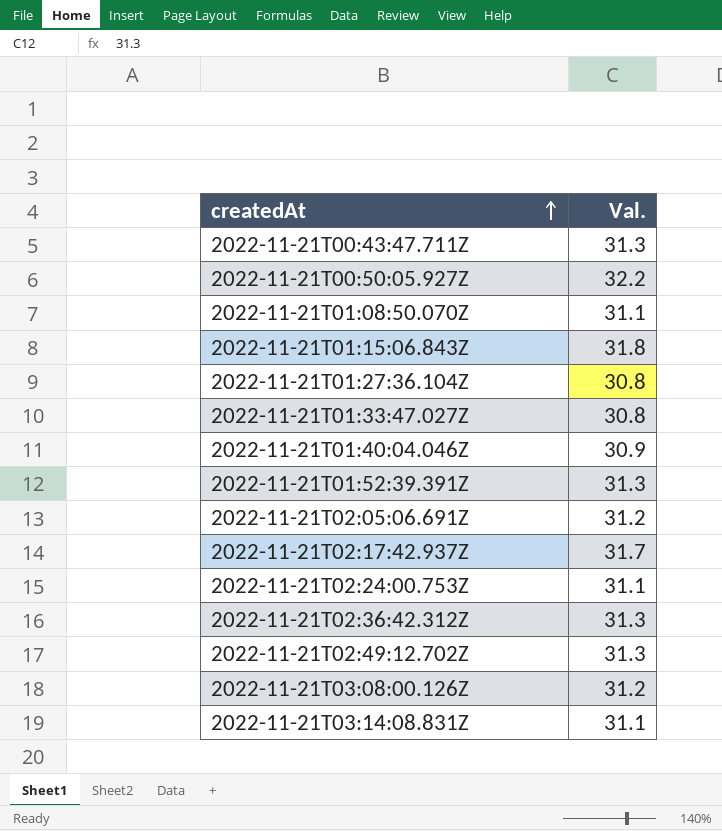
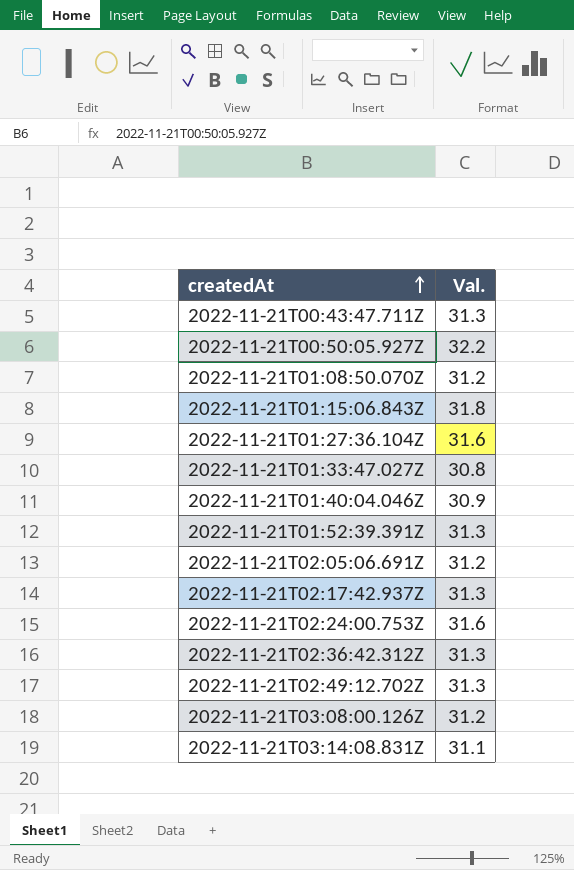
2022-11-21T01:08:50.070Z | Val.: 31.1 -> 31.2
2022-11-21T01:27:36.104Z | Val.: 30.8 -> 31.6
2022-11-21T02:17:42.937Z | Val.: 31.7 -> 31.3
2022-11-21T02:24:00.753Z | Val.: 31.1 -> 31.6

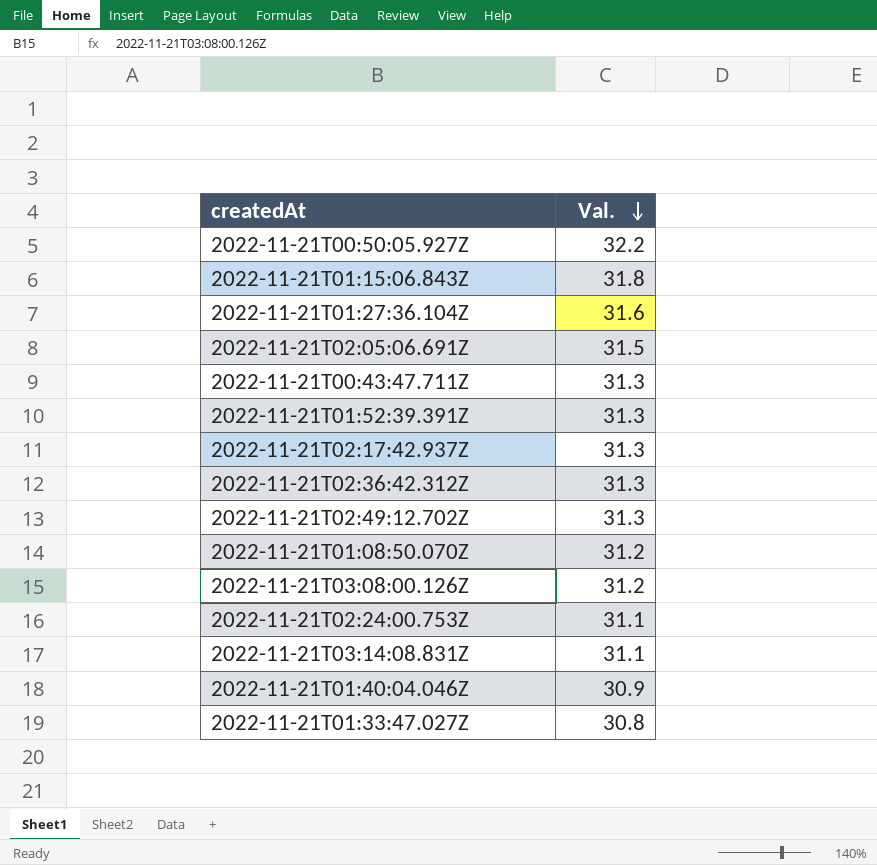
row order: createdAt ascending -> Val. descending
2022-11-21T02:05:06.691Z | Val.: 31.2 -> 31.5
2022-11-21T02:24:00.753Z | Val.: 31.6 -> 31.1

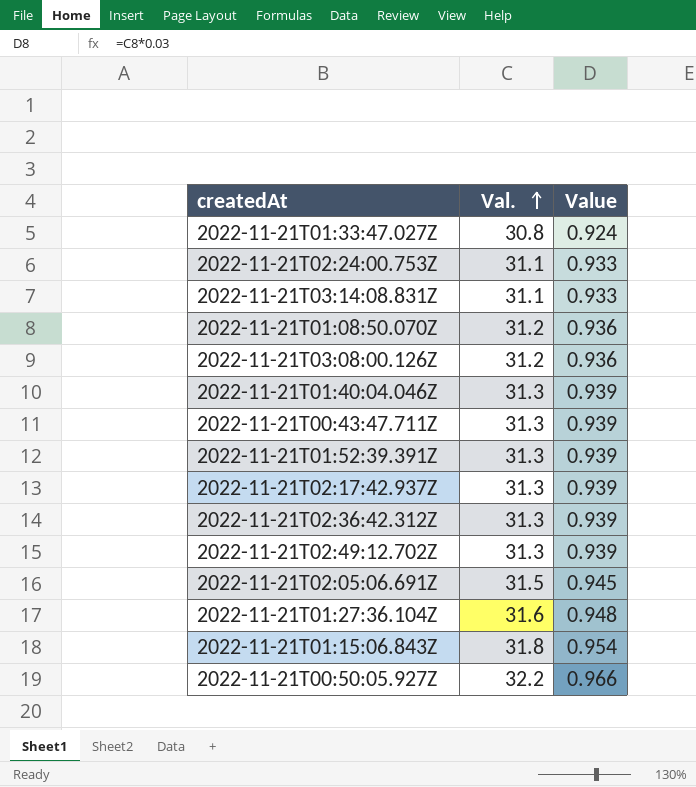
row order: Val. descending -> Val. ascending
column Value | formula: none -> [Val.] * 0.03
2022-11-21T01:40:04.046Z | Val.: 30.9 -> 31.3

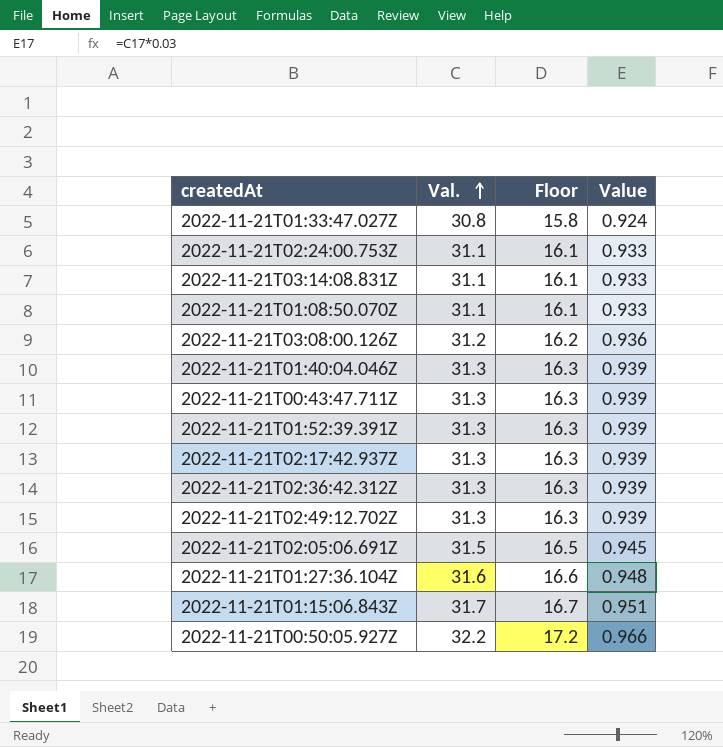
column Floor | formula: none -> [Val.] - 15
2022-11-21T01:08:50.070Z | Val.: 31.2 -> 31.1
2022-11-21T01:08:50.070Z | Value: 0.936 -> 0.933
2022-11-21T01:15:06.843Z | Val.: 31.8 -> 31.7
2022-11-21T01:15:06.843Z | Value: 0.954 -> 0.951

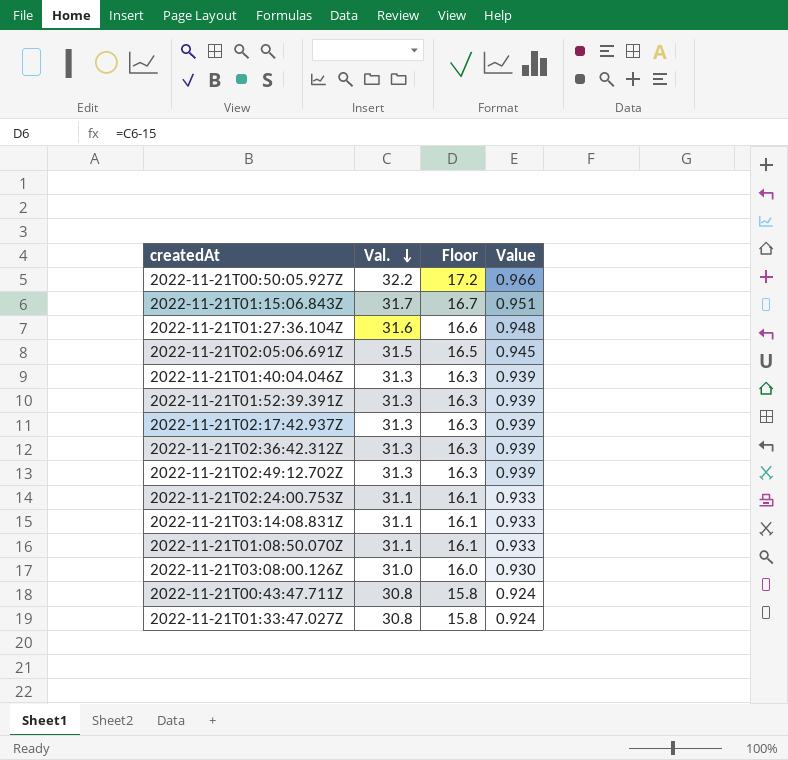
row order: Val. ascending -> Val. descending
2022-11-21T03:08:00.126Z | Val.: 31.2 -> 31.0
2022-11-21T03:08:00.126Z | Floor: 16.2 -> 16.0
2022-11-21T03:08:00.126Z | Value: 0.936 -> 0.930
2022-11-21T00:43:47.711Z | Val.: 31.3 -> 30.8
2022-11-21T00:43:47.711Z | Floor: 16.3 -> 15.8
2022-11-21T00:43:47.711Z | Value: 0.939 -> 0.924

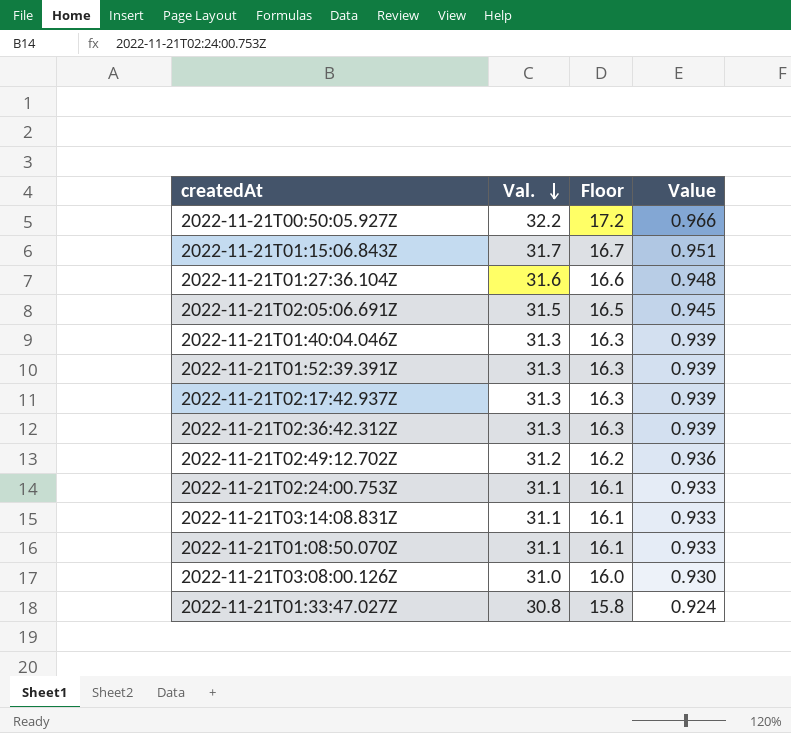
row 2022-11-21T00:43:47.711Z: 30.8 | 15.8 | 0.924 -> none
2022-11-21T02:49:12.702Z | Val.: 31.3 -> 31.2
2022-11-21T02:49:12.702Z | Floor: 16.3 -> 16.2
2022-11-21T02:49:12.702Z | Value: 0.939 -> 0.936

